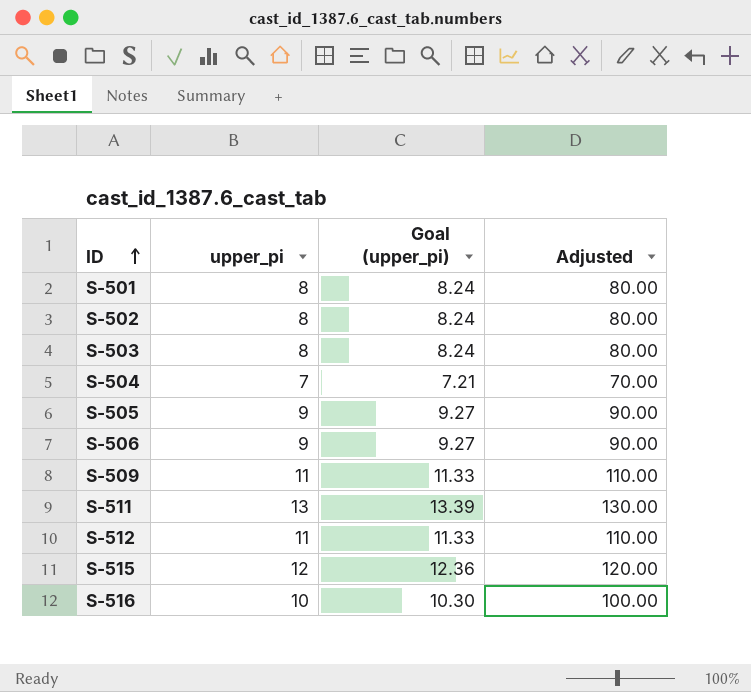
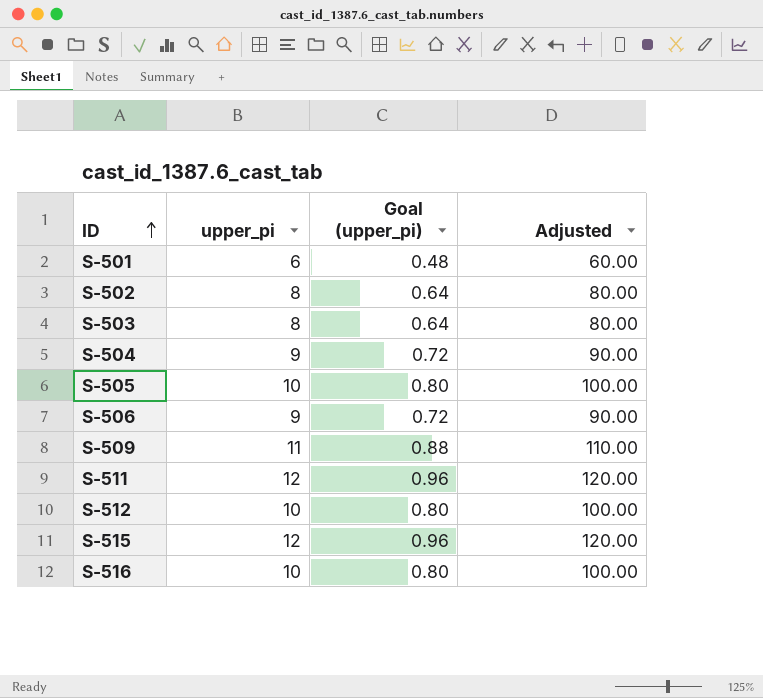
column Goal (upper_pi) | formula: [upper_pi] * 1.03 -> [upper_pi] * 0.08
S-501 | upper_pi: 8 -> 6
S-501 | Adjusted: 80.00 -> 60.00
S-504 | upper_pi: 7 -> 9
S-504 | Adjusted: 70.00 -> 90.00
S-505 | upper_pi: 9 -> 10
S-505 | Adjusted: 90.00 -> 100.00
S-511 | upper_pi: 13 -> 12
S-511 | Adjusted: 130.00 -> 120.00
S-512 | upper_pi: 11 -> 10
S-512 | Adjusted: 110.00 -> 100.00

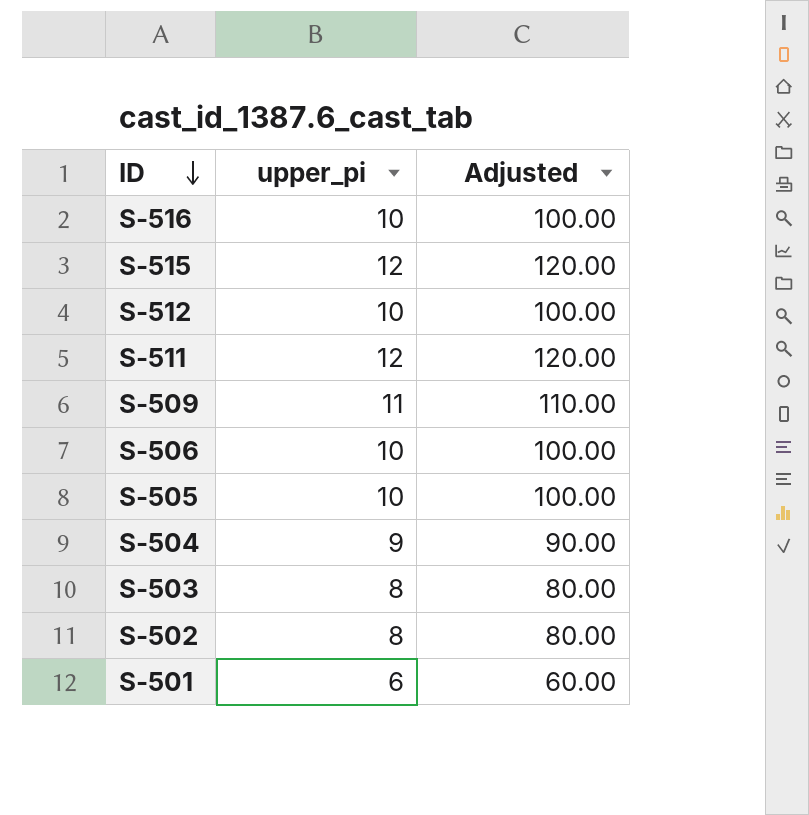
row order: ID ascending -> ID descending
column Goal (upper_pi) | formula: [upper_pi] * 0.08 -> none
S-506 | upper_pi: 9 -> 10
S-506 | Adjusted: 90.00 -> 100.00

